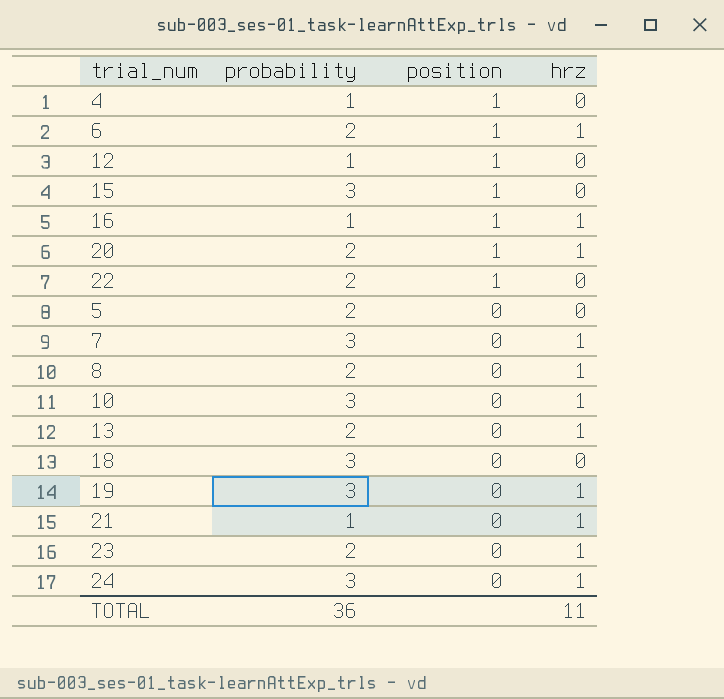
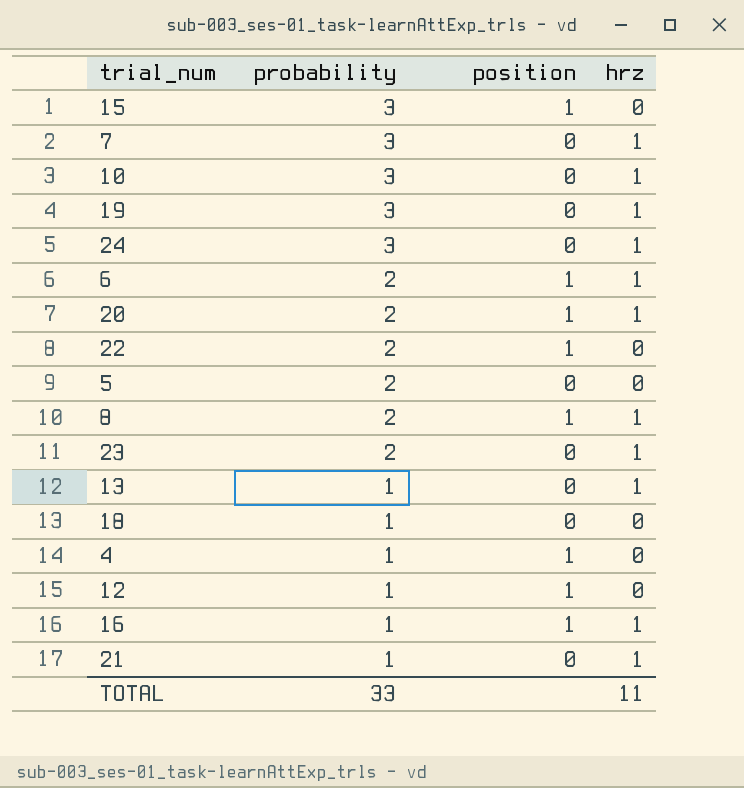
row order: position descending -> probability descending
8 | position: 0 -> 1
13 | probability: 2 -> 1
18 | probability: 3 -> 1
TOTAL | probability: 36 -> 33

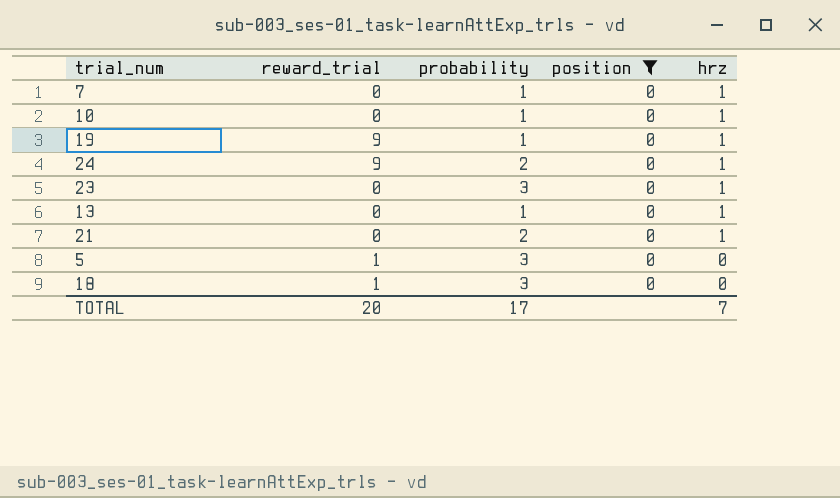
filter: none -> position = 0
row order: probability descending -> hrz descending
column reward_trial | position: none -> 2
7 | probability: 3 -> 1
10 | probability: 3 -> 1
19 | probability: 3 -> 1
24 | probability: 3 -> 2
23 | probability: 2 -> 3
21 | probability: 1 -> 2
5 | probability: 2 -> 3
18 | probability: 1 -> 3
TOTAL | probability: 33 -> 17
TOTAL | hrz: 11 -> 7

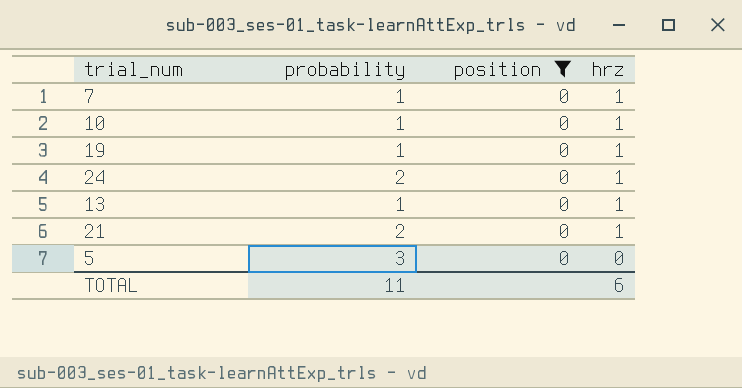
column reward_trial | position: 2 -> none
row 23: 0 | 3 | 0 | 1 -> none
row 18: 1 | 3 | 0 | 0 -> none
TOTAL | probability: 17 -> 11
TOTAL | hrz: 7 -> 6

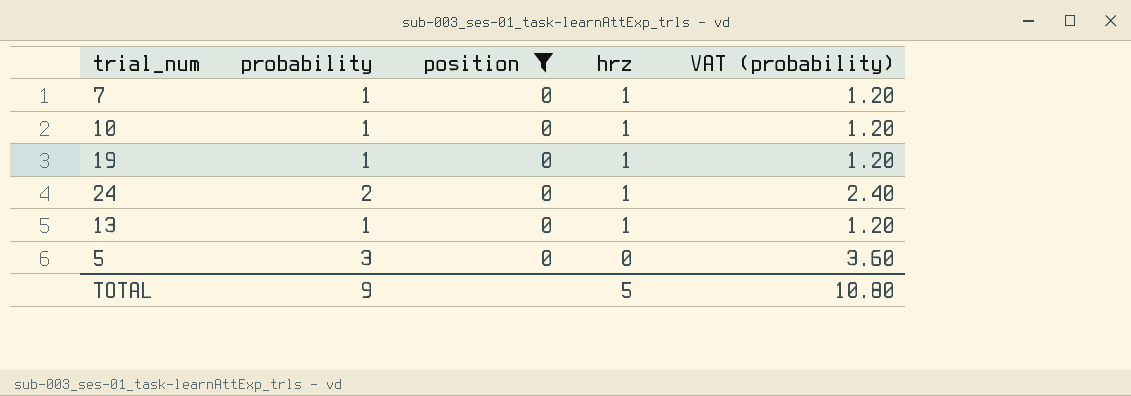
column VAT (probability) | formula: none -> [probability] * 1.2
row 21: 2 | 0 | 1 -> none
TOTAL | probability: 11 -> 9
TOTAL | hrz: 6 -> 5

